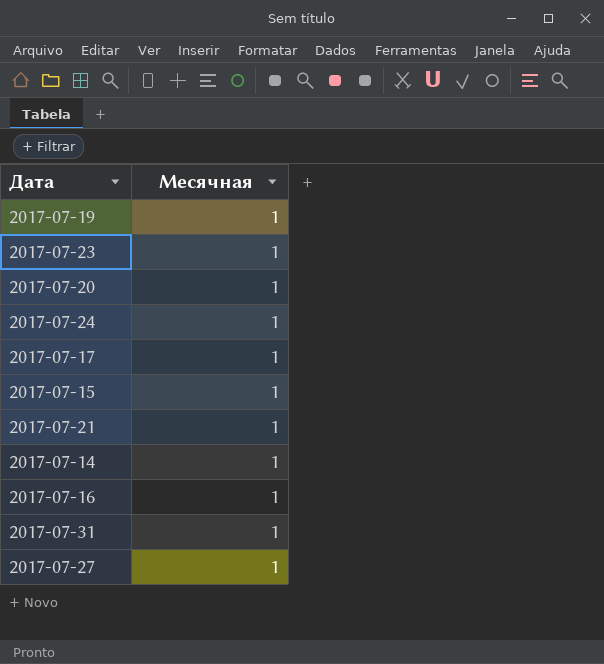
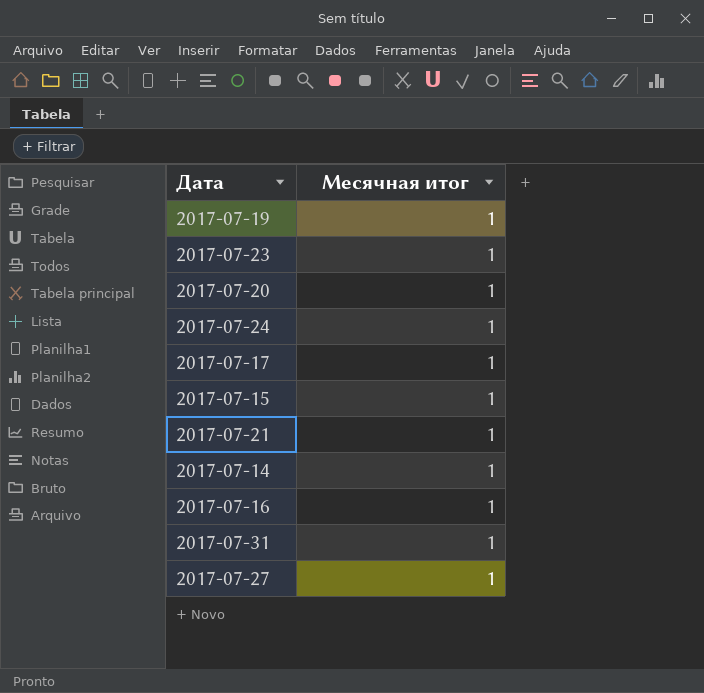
column name: Месячная -> Месячная итог

